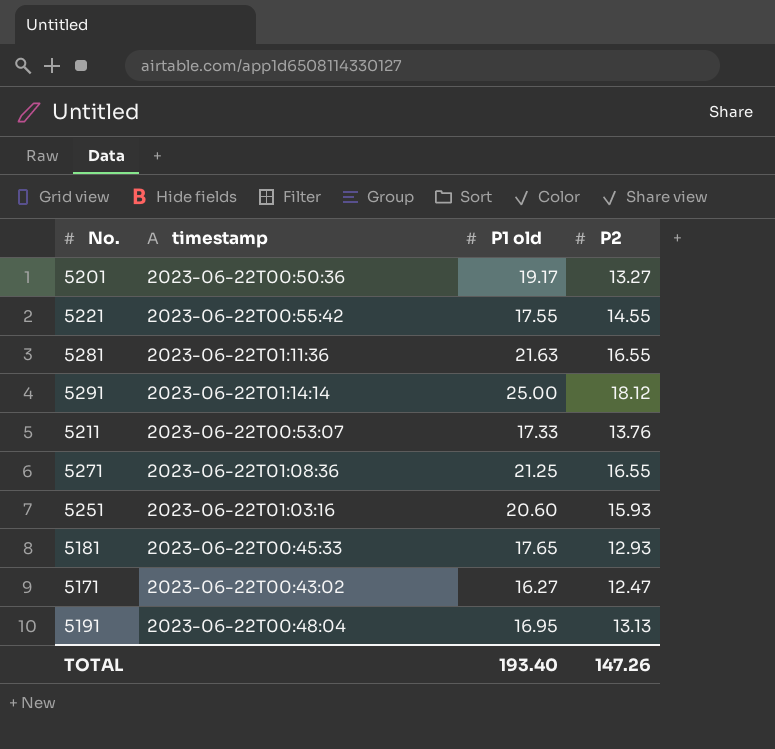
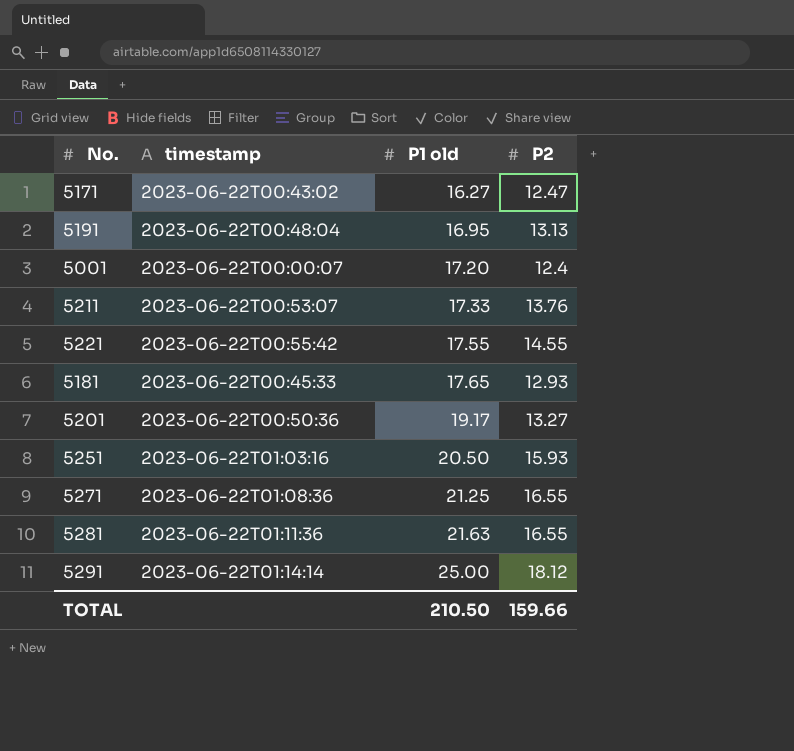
row order: none -> P1 old ascending
row 5001: none -> 2023-06-22T00:00:07 | 17.20 | 12.4
5251 | P1 old: 20.60 -> 20.50
TOTAL | P1 old: 193.40 -> 210.50
TOTAL | P2: 147.26 -> 159.66

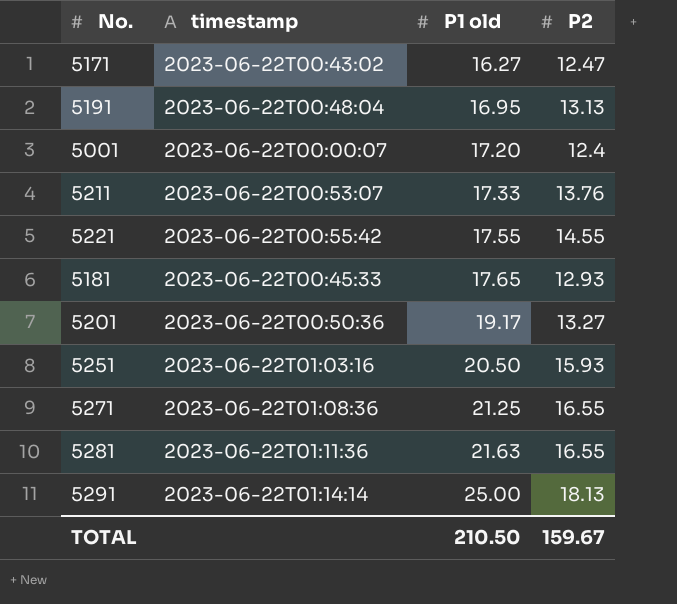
5291 | P2: 18.12 -> 18.13
TOTAL | P2: 159.66 -> 159.67

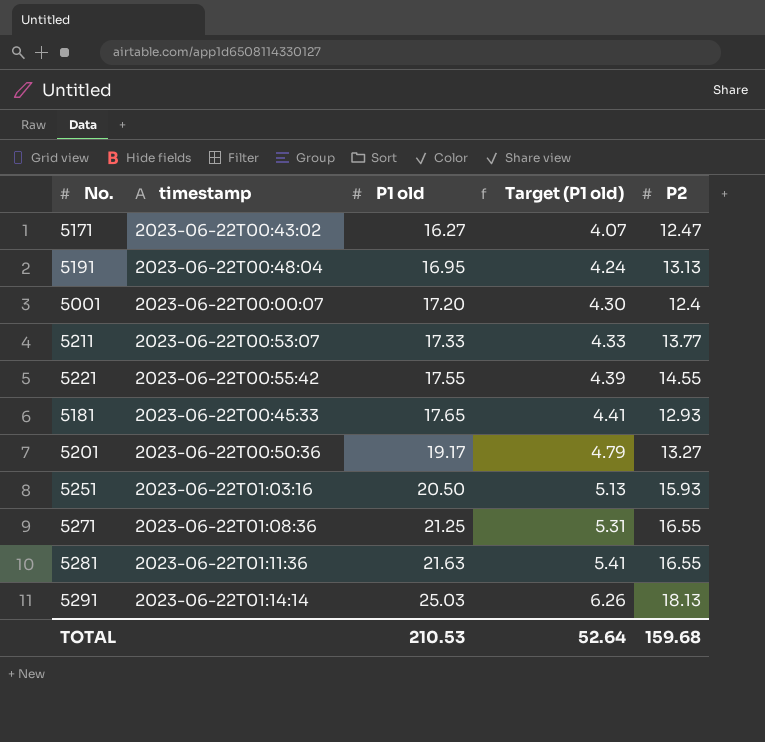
column Target (P1 old) | formula: none -> [P1 old] * 0.25
5211 | P2: 13.76 -> 13.77
5291 | P1 old: 25.00 -> 25.03
TOTAL | P1 old: 210.50 -> 210.53
TOTAL | P2: 159.67 -> 159.68

